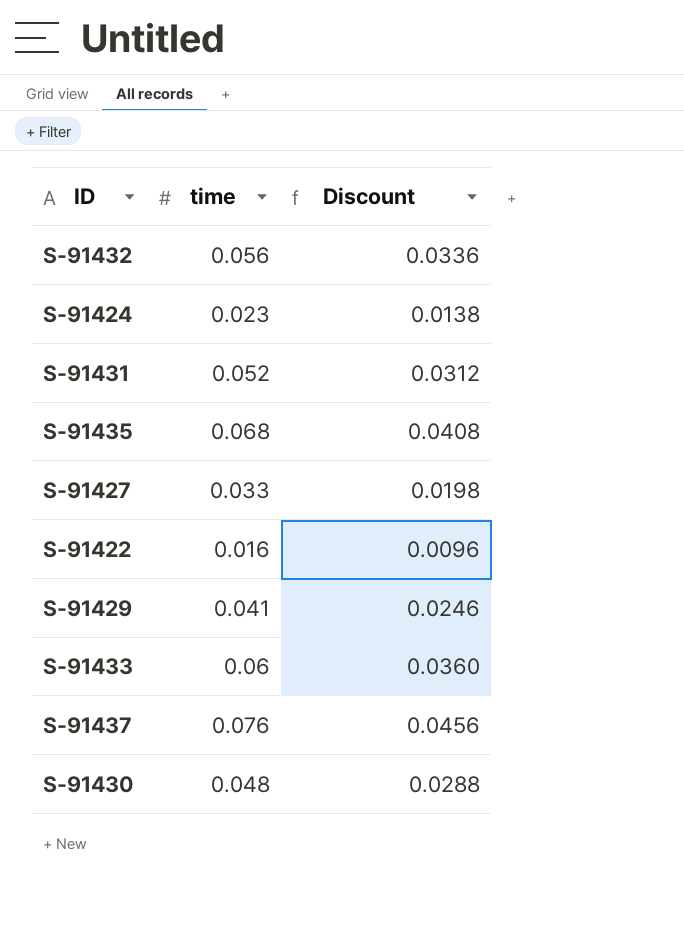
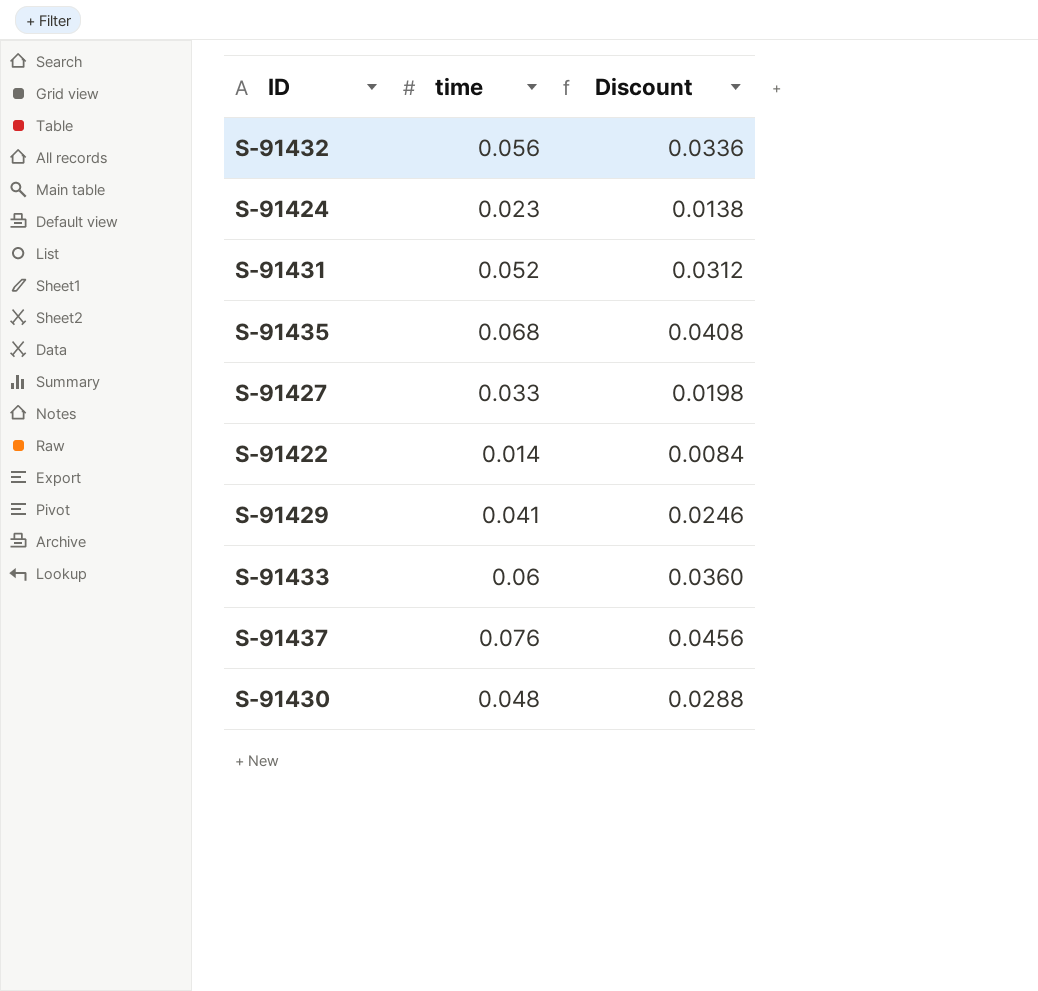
S-91422 | time: 0.016 -> 0.014
S-91422 | Discount: 0.0096 -> 0.0084

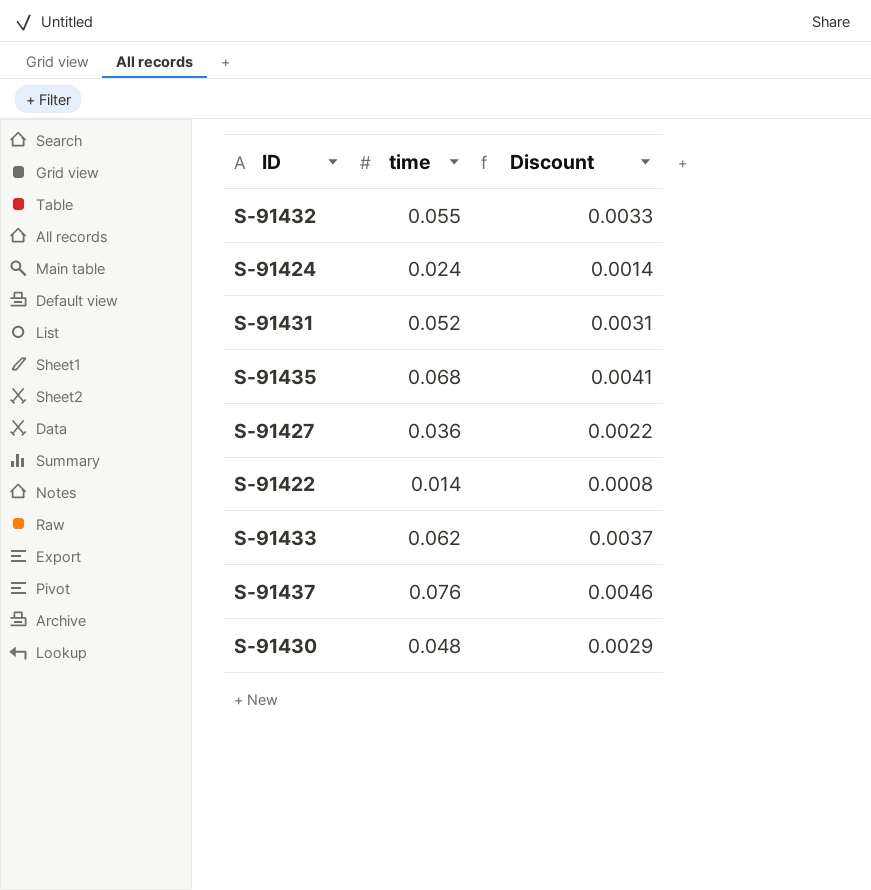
column Discount | formula: [time] * 0.6 -> [time] * 0.06
row S-91429: 0.041 | 0.0246 -> none
S-91432 | time: 0.056 -> 0.055
S-91424 | time: 0.023 -> 0.024
S-91427 | time: 0.033 -> 0.036
S-91433 | time: 0.06 -> 0.062

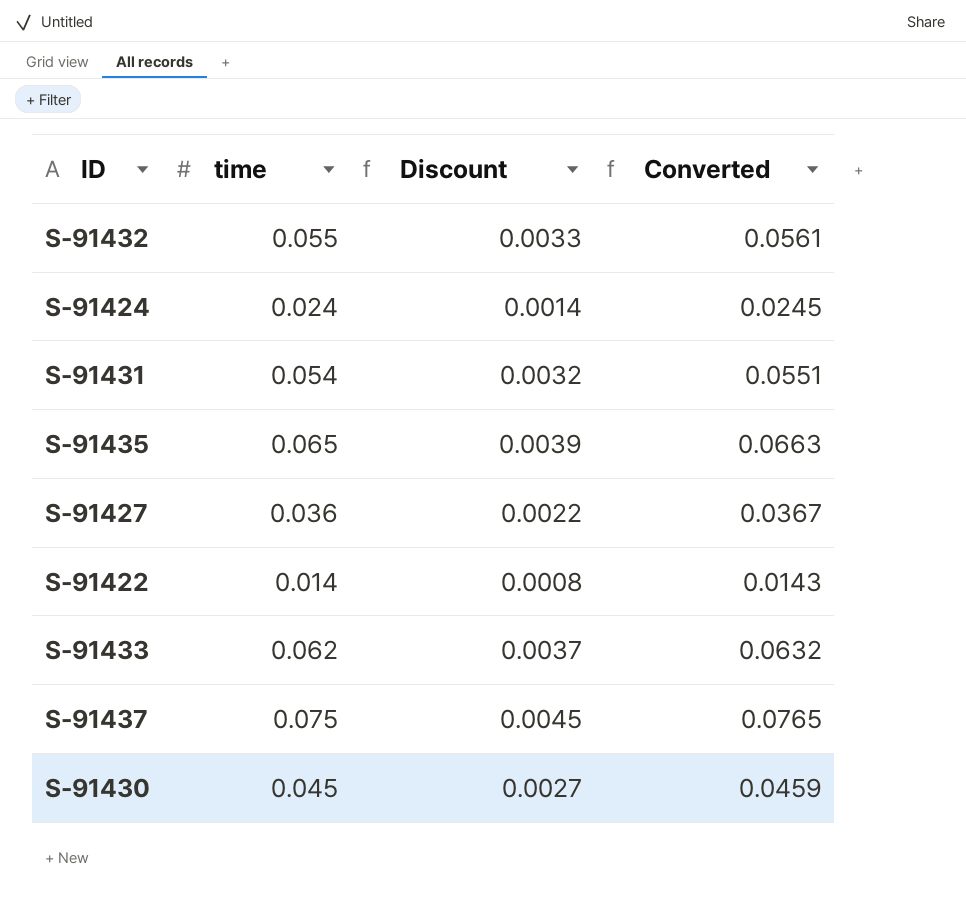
column Converted | formula: none -> [time] * 1.02
S-91431 | time: 0.052 -> 0.054
S-91431 | Discount: 0.0031 -> 0.0032
S-91435 | time: 0.068 -> 0.065
S-91435 | Discount: 0.0041 -> 0.0039
S-91437 | time: 0.076 -> 0.075
S-91437 | Discount: 0.0046 -> 0.0045
S-91430 | time: 0.048 -> 0.045
S-91430 | Discount: 0.0029 -> 0.0027

